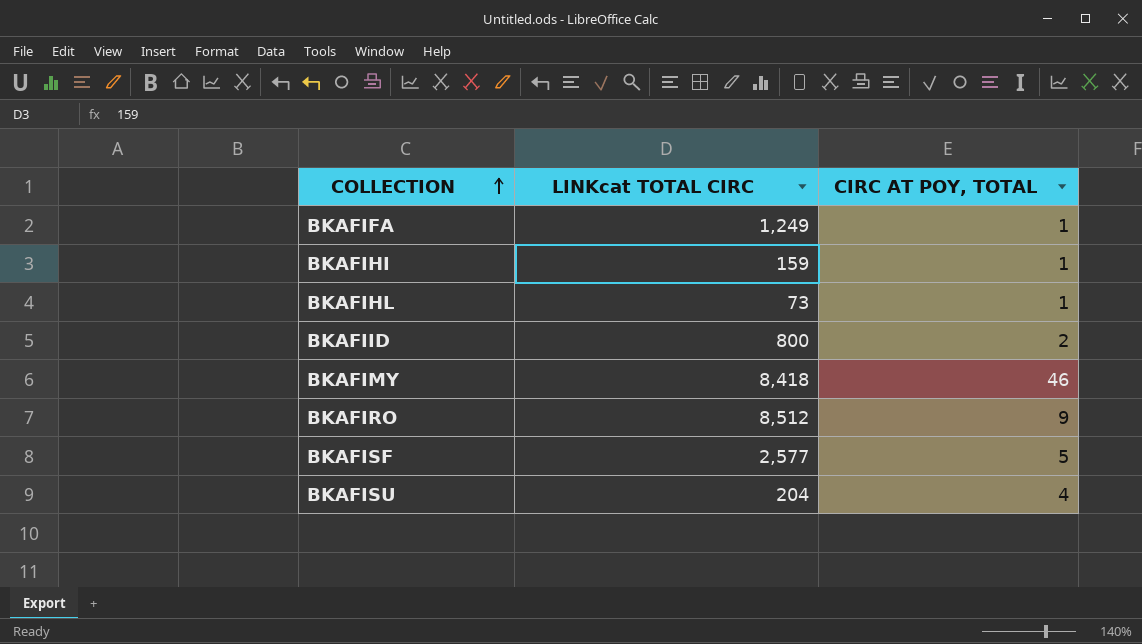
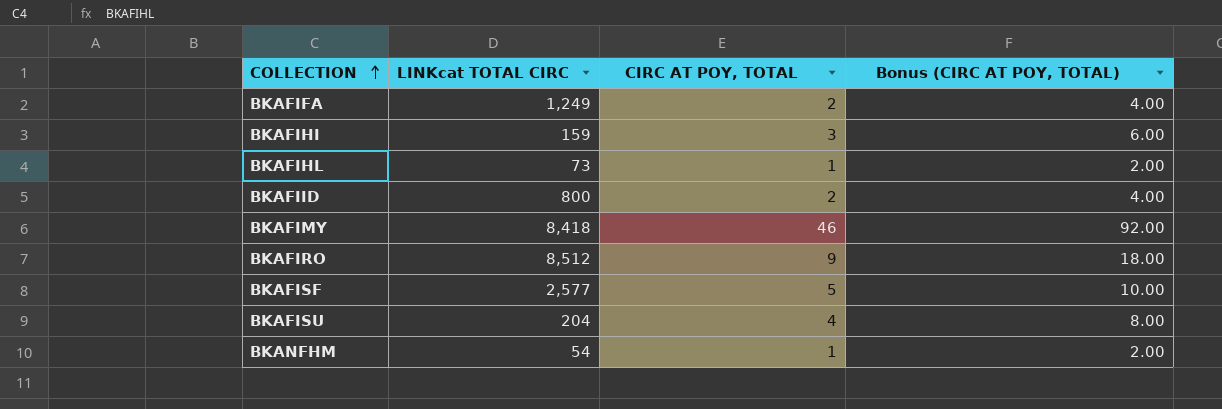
column Bonus (CIRC AT POY, TOTAL) | formula: none -> [CIRC AT POY, TOTAL] * 2
BKAFIFA | CIRC AT POY, TOTAL: 1 -> 2
BKAFIHI | CIRC AT POY, TOTAL: 1 -> 3
row BKANFHM: none -> 54 | 1 | 2.00

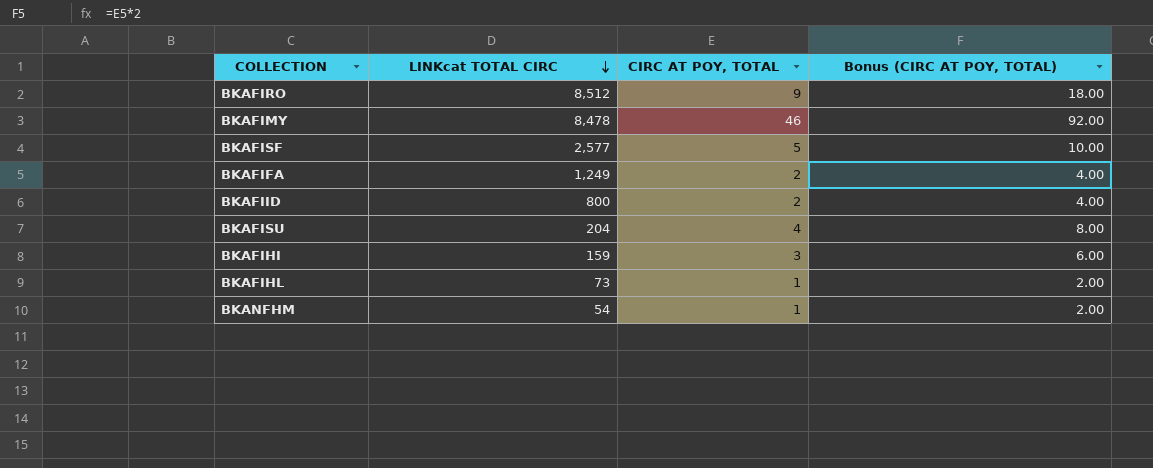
row order: COLLECTION ascending -> LINKcat TOTAL CIRC descending
BKAFIMY | LINKcat TOTAL CIRC: 8,418 -> 8,478

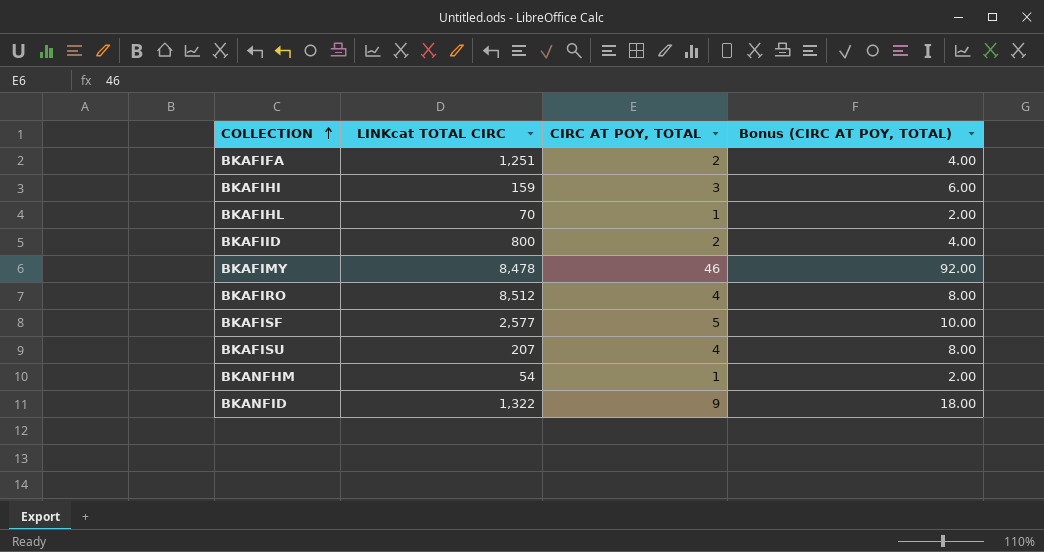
row order: LINKcat TOTAL CIRC descending -> COLLECTION ascending
BKAFIFA | LINKcat TOTAL CIRC: 1,249 -> 1,251
BKAFIHL | LINKcat TOTAL CIRC: 73 -> 70
BKAFIRO | CIRC AT POY, TOTAL: 9 -> 4
BKAFIRO | Bonus (CIRC AT POY, TOTAL): 18.00 -> 8.00
BKAFISU | LINKcat TOTAL CIRC: 204 -> 207
row BKANFID: none -> 1,322 | 9 | 18.00

